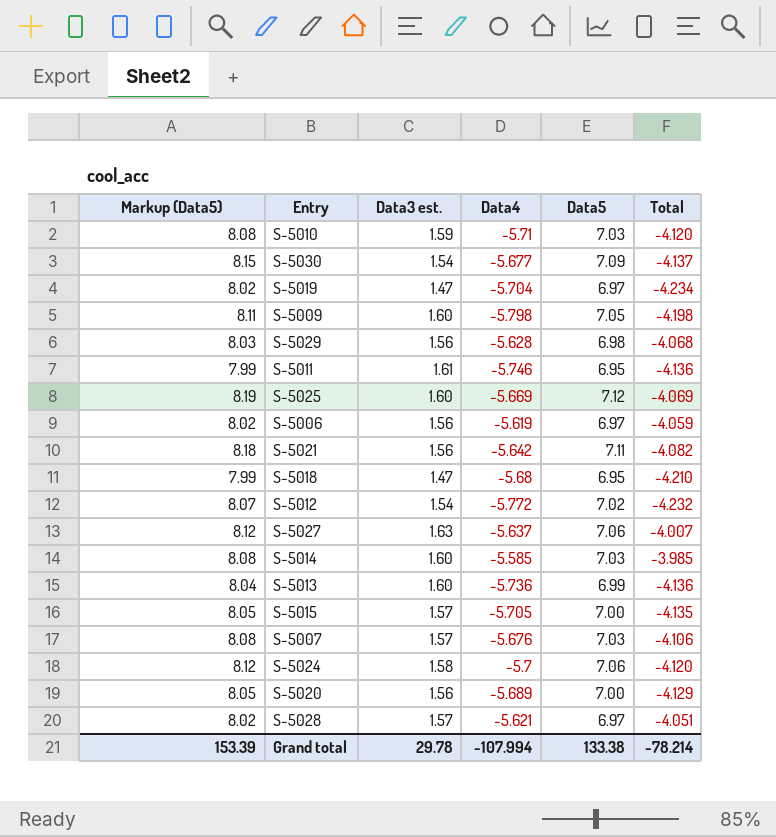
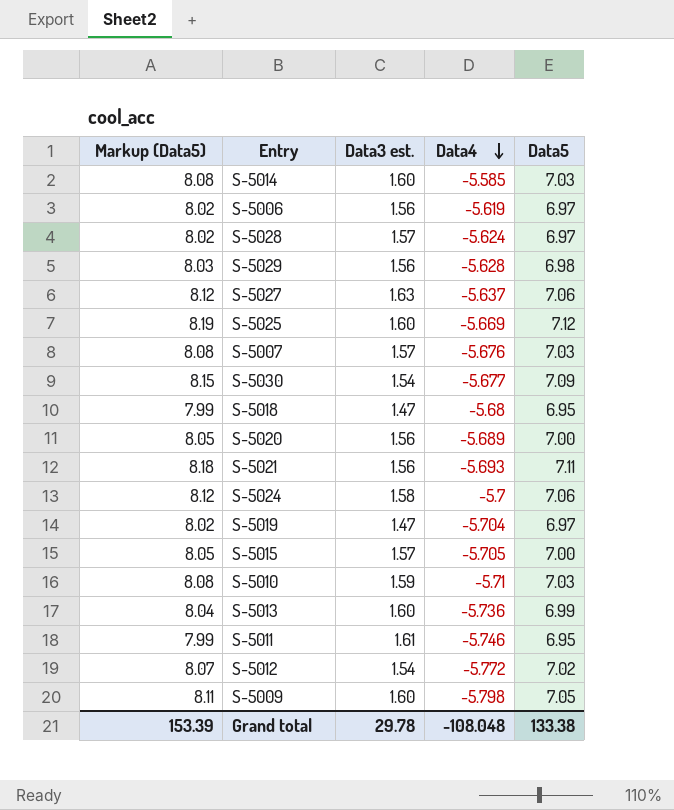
row order: none -> Data4 descending
column Total | formula: [Data3 est.] + [Data4] -> none
S-5028 | Data4: -5.621 -> -5.624
S-5021 | Data4: -5.642 -> -5.693
Grand total | Data4: -107.994 -> -108.048

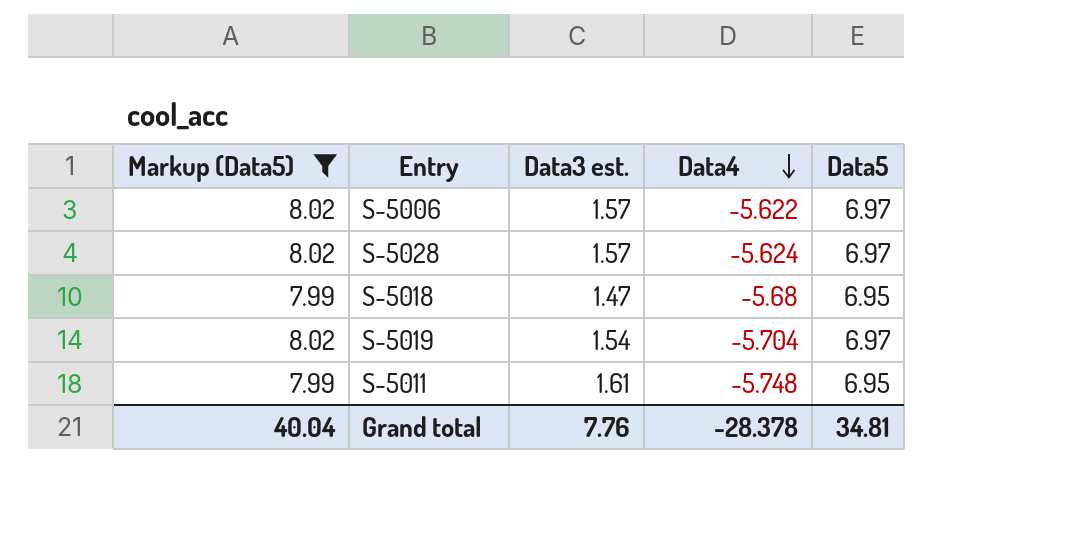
filter: none -> Markup (Data5) <= 8.02
S-5006 | Data3 est.: 1.56 -> 1.57
S-5006 | Data4: -5.619 -> -5.622
S-5019 | Data3 est.: 1.47 -> 1.54
S-5011 | Data4: -5.746 -> -5.748
Grand total | Markup (Data5): 153.39 -> 40.04
Grand total | Data3 est.: 29.78 -> 7.76
Grand total | Data4: -108.048 -> -28.378
Grand total | Data5: 133.38 -> 34.81

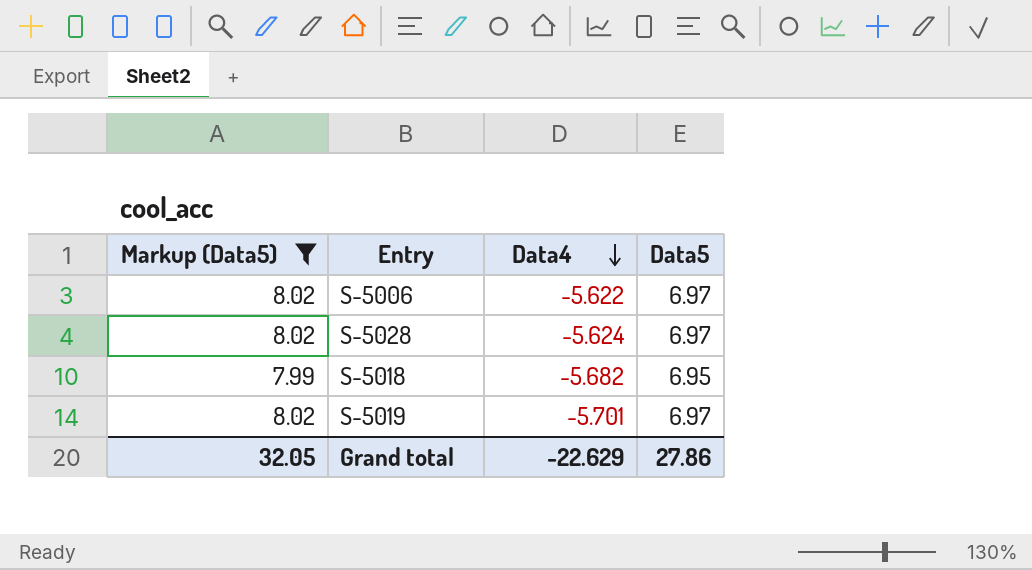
column Data3 est. | position: 3 -> none
row S-5011: 7.99 | 1.61 | -5.748 | 6.95 -> none
S-5018 | Data4: -5.68 -> -5.682
S-5019 | Data4: -5.704 -> -5.701
Grand total | Markup (Data5): 40.04 -> 32.05
Grand total | Data4: -28.378 -> -22.629
Grand total | Data5: 34.81 -> 27.86

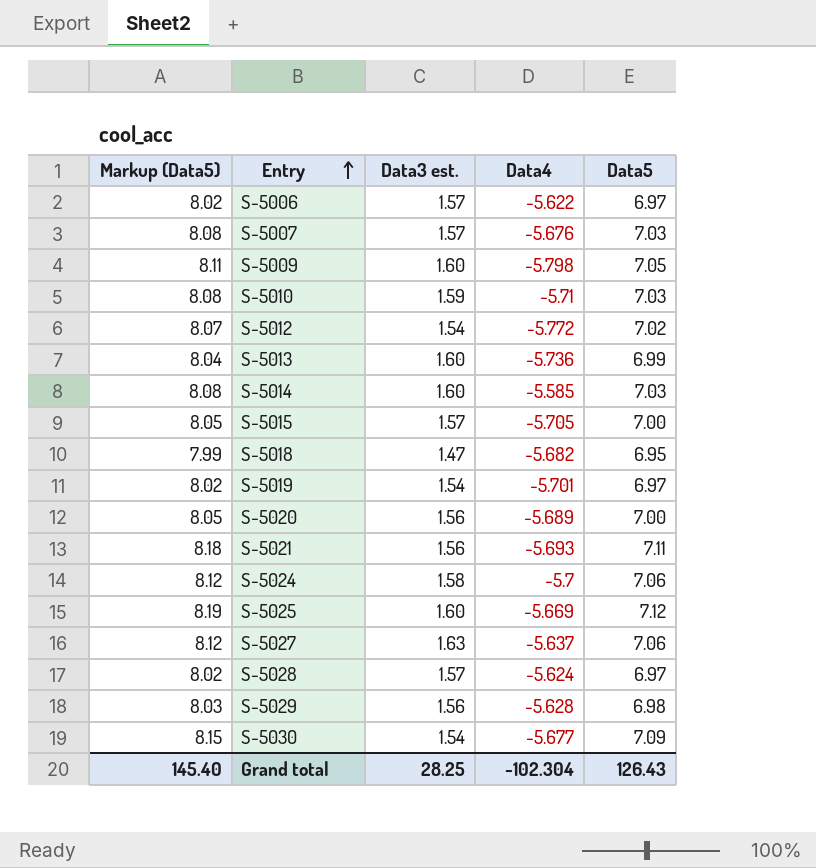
filter: Markup (Data5) <= 8.02 -> none
row order: Data4 descending -> Entry ascending
column Data3 est. | position: none -> 3
Grand total | Markup (Data5): 32.05 -> 145.40
Grand total | Data4: -22.629 -> -102.304
Grand total | Data5: 27.86 -> 126.43

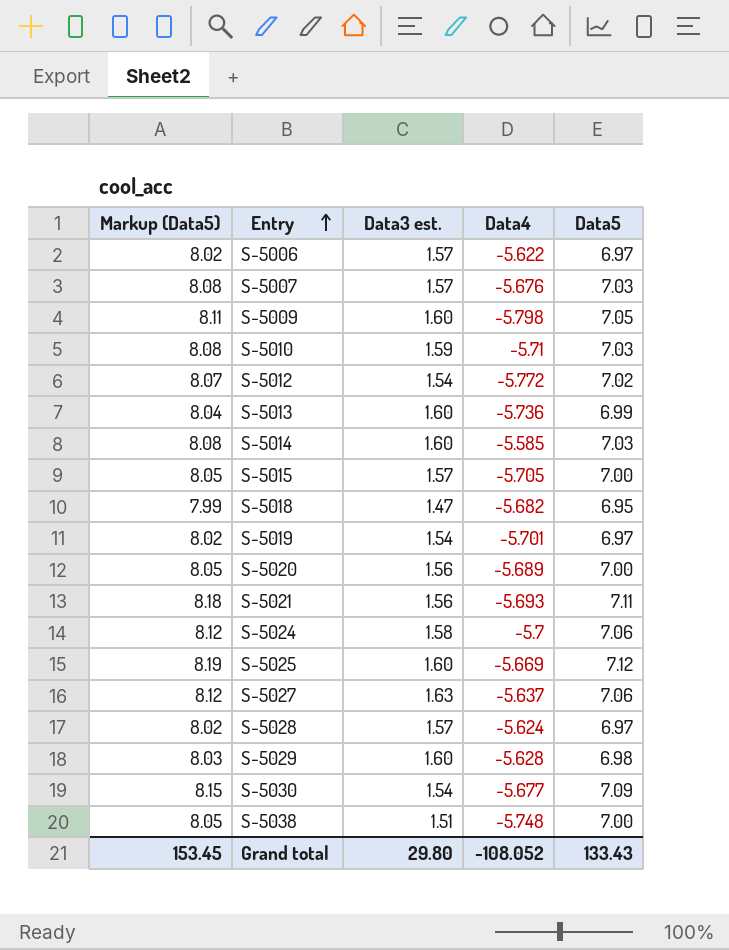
S-5029 | Data3 est.: 1.56 -> 1.60
row S-5038: none -> 8.05 | 1.51 | -5.748 | 7.00
Grand total | Markup (Data5): 145.40 -> 153.45
Grand total | Data3 est.: 28.25 -> 29.80
Grand total | Data4: -102.304 -> -108.052
Grand total | Data5: 126.43 -> 133.43

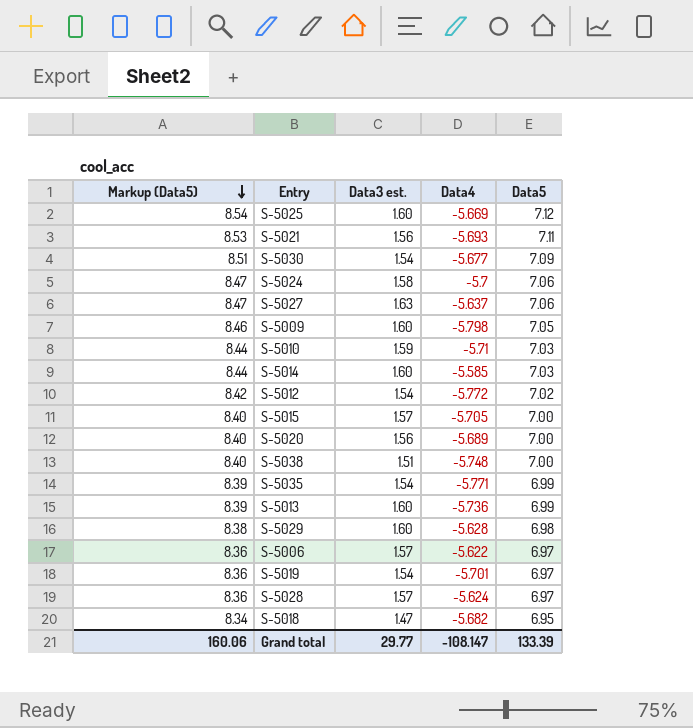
row order: Entry ascending -> Markup (Data5) descending
column Markup (Data5) | formula: [Data5] * 1.15 -> [Data5] * 1.2
row S-5007: 8.08 | 1.57 | -5.676 | 7.03 -> none
row S-5035: none -> 8.39 | 1.54 | -5.771 | 6.99
Grand total | Markup (Data5): 153.45 -> 160.06
Grand total | Data3 est.: 29.80 -> 29.77
Grand total | Data4: -108.052 -> -108.147
Grand total | Data5: 133.43 -> 133.39

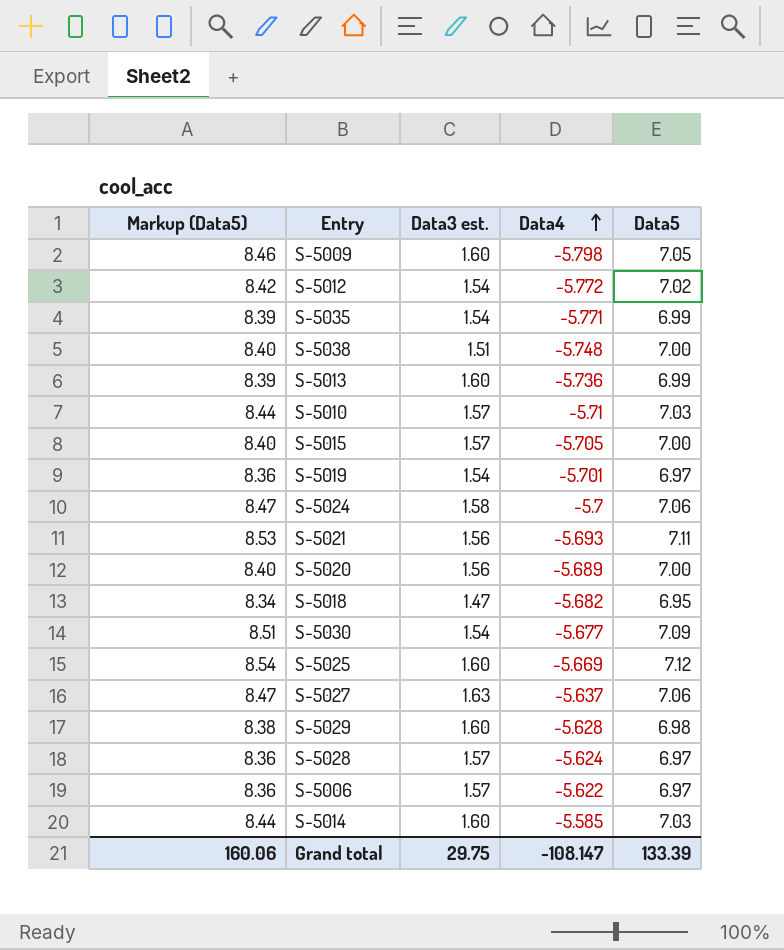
row order: Markup (Data5) descending -> Data4 ascending
S-5010 | Data3 est.: 1.59 -> 1.57
Grand total | Data3 est.: 29.77 -> 29.75

